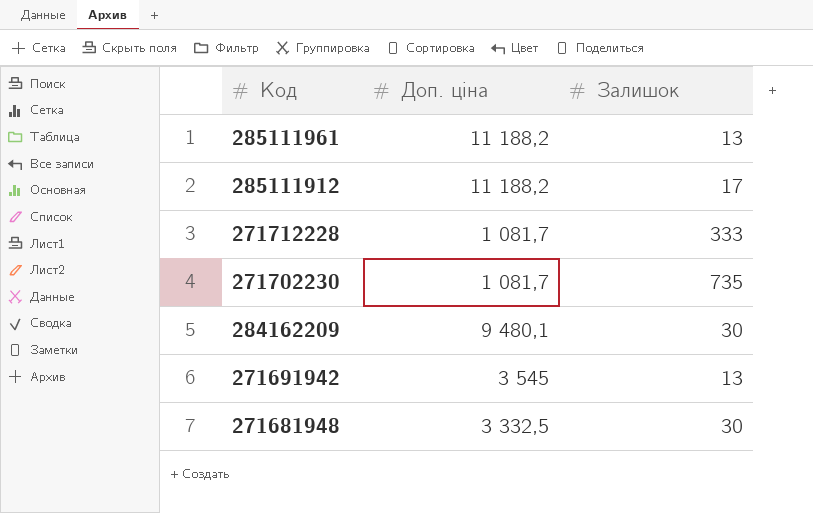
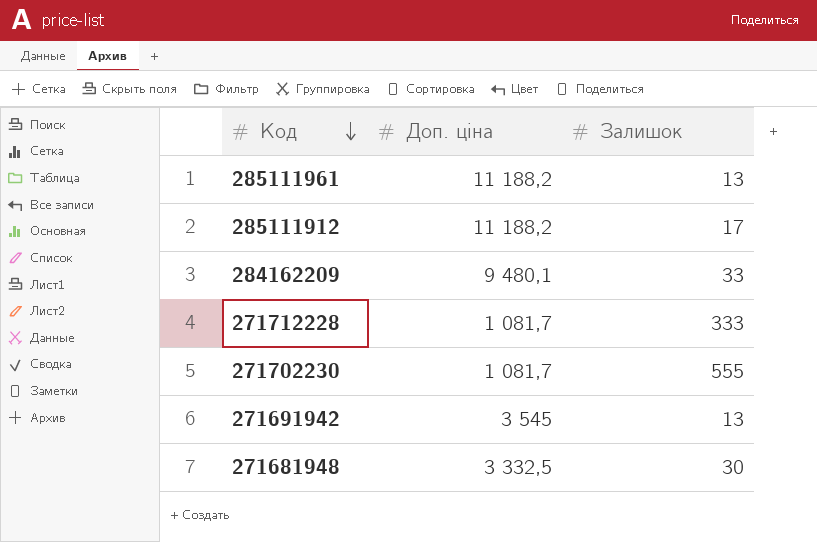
row order: none -> Код descending
284162209 | Залишок: 30 -> 33
271702230 | Залишок: 735 -> 555

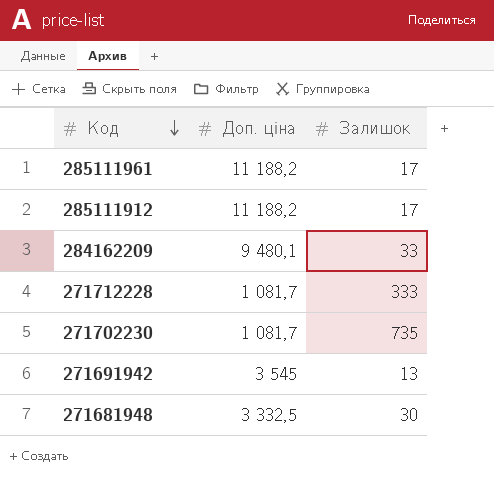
285111961 | Залишок: 13 -> 17
271702230 | Залишок: 555 -> 735

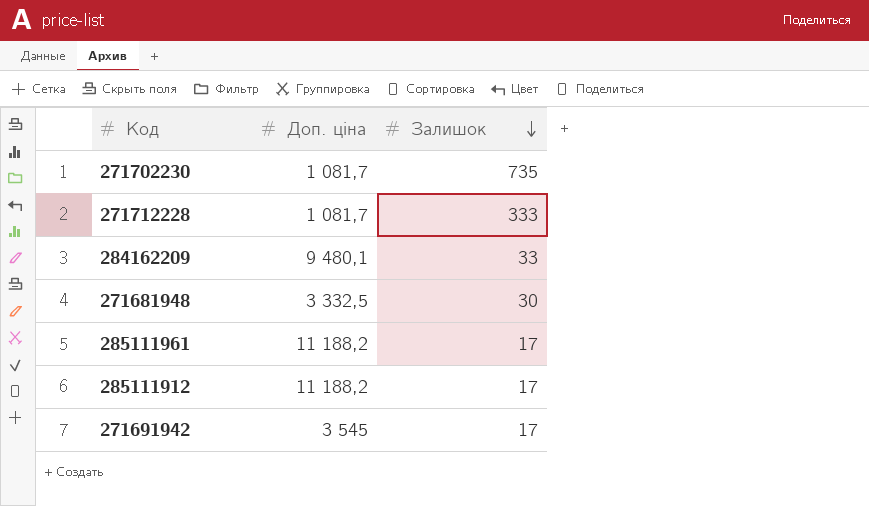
row order: Код descending -> Залишок descending
271691942 | Залишок: 13 -> 17

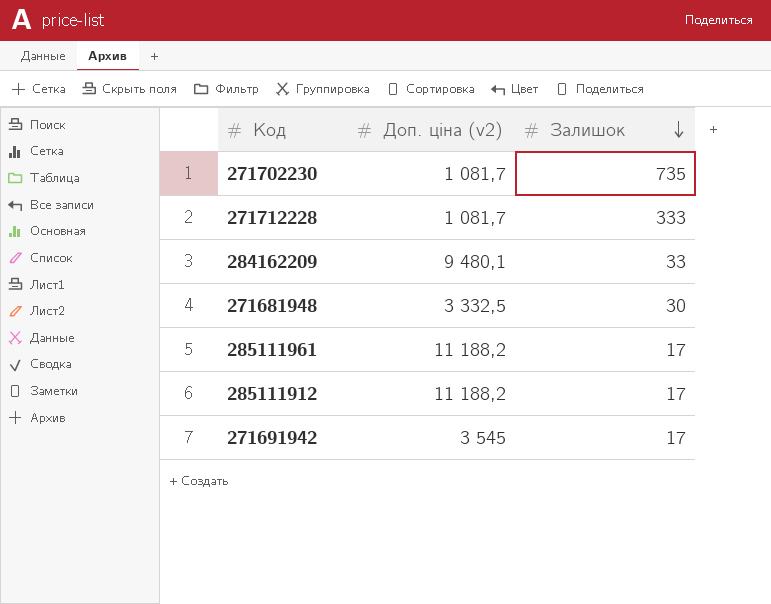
column name: Доп. ціна -> Доп. ціна (v2)

